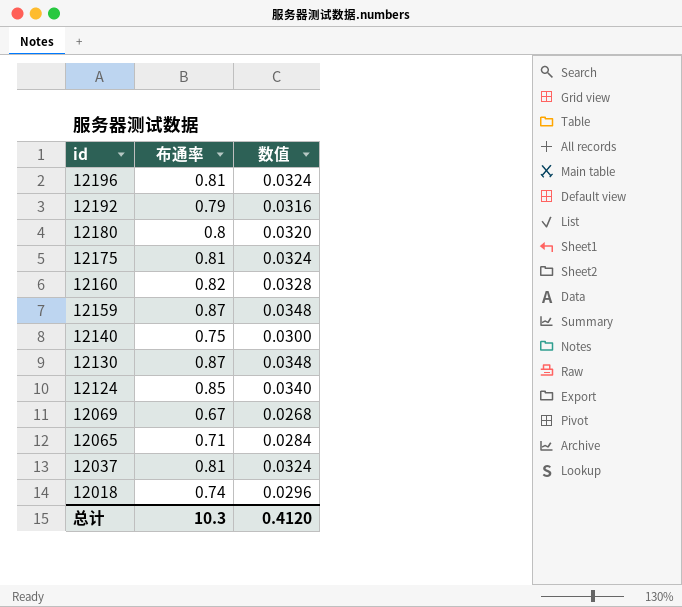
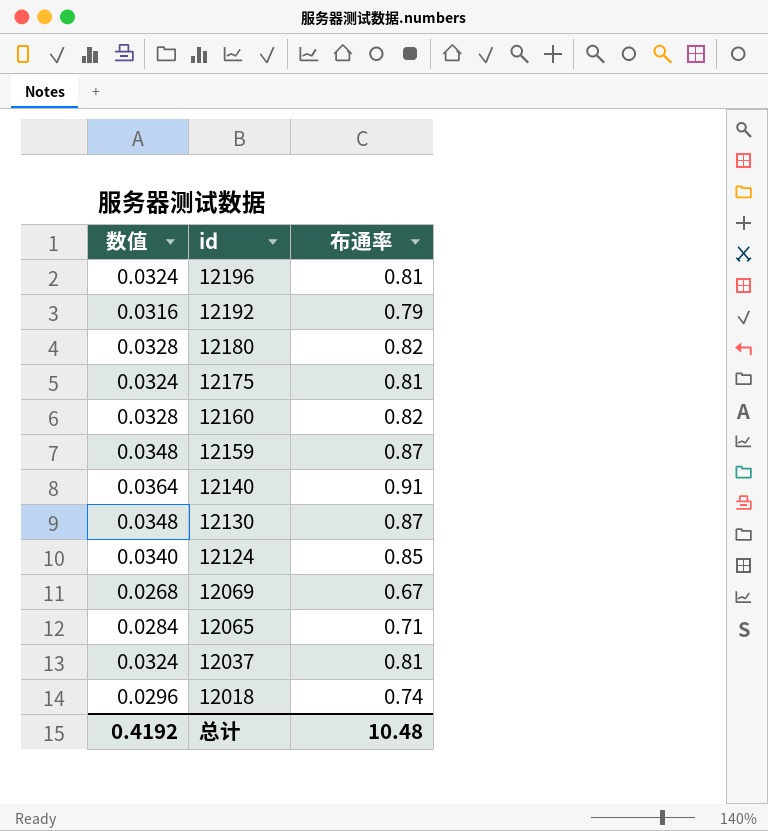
column 数值 | position: 3 -> 1
12180 | 数值: 0.0320 -> 0.0328
12180 | 布通率: 0.8 -> 0.82
12140 | 数值: 0.0300 -> 0.0364
12140 | 布通率: 0.75 -> 0.91
总计 | 数值: 0.4120 -> 0.4192
总计 | 布通率: 10.3 -> 10.48

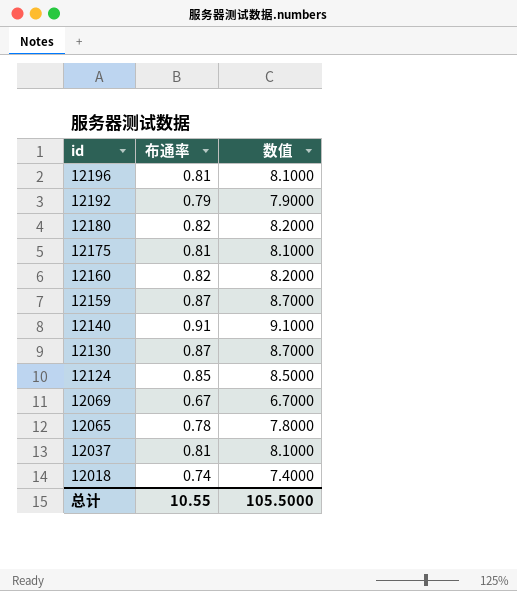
column 数值 | formula: [布通率] * 0.04 -> [布通率] * 10
column 数值 | position: 1 -> 3
12065 | 布通率: 0.71 -> 0.78
总计 | 布通率: 10.48 -> 10.55
总计 | 数值: 0.4192 -> 105.5000

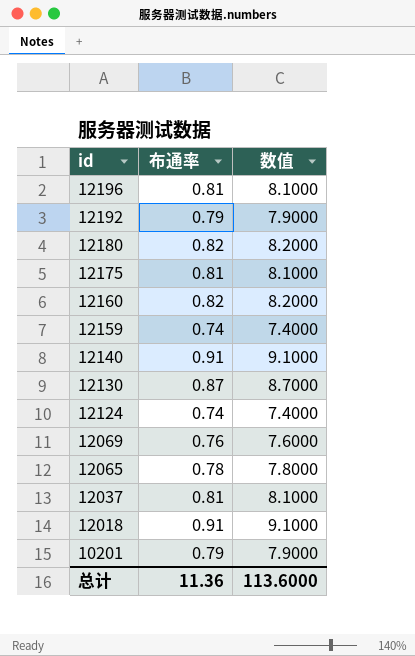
12159 | 布通率: 0.87 -> 0.74
12159 | 数值: 8.7000 -> 7.4000
12124 | 布通率: 0.85 -> 0.74
12124 | 数值: 8.5000 -> 7.4000
12069 | 布通率: 0.67 -> 0.76
12069 | 数值: 6.7000 -> 7.6000
12018 | 布通率: 0.74 -> 0.91
12018 | 数值: 7.4000 -> 9.1000
row 10201: none -> 0.79 | 7.9000
总计 | 布通率: 10.55 -> 11.36
总计 | 数值: 105.5000 -> 113.6000

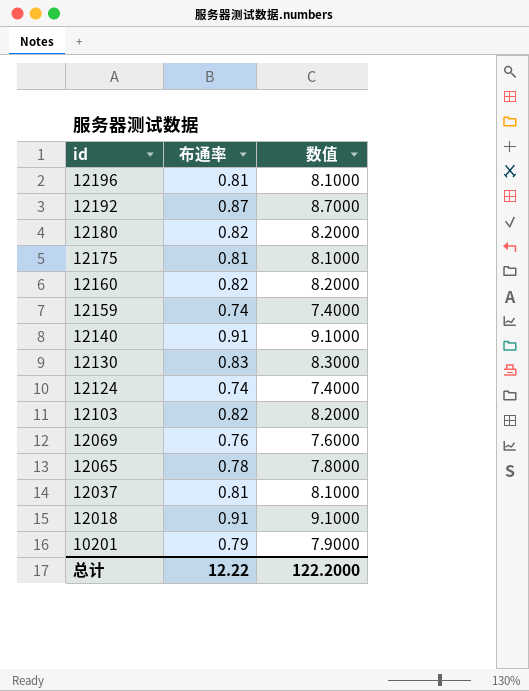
12192 | 布通率: 0.79 -> 0.87
12192 | 数值: 7.9000 -> 8.7000
12130 | 布通率: 0.87 -> 0.83
12130 | 数值: 8.7000 -> 8.3000
row 12103: none -> 0.82 | 8.2000
总计 | 布通率: 11.36 -> 12.22
总计 | 数值: 113.6000 -> 122.2000

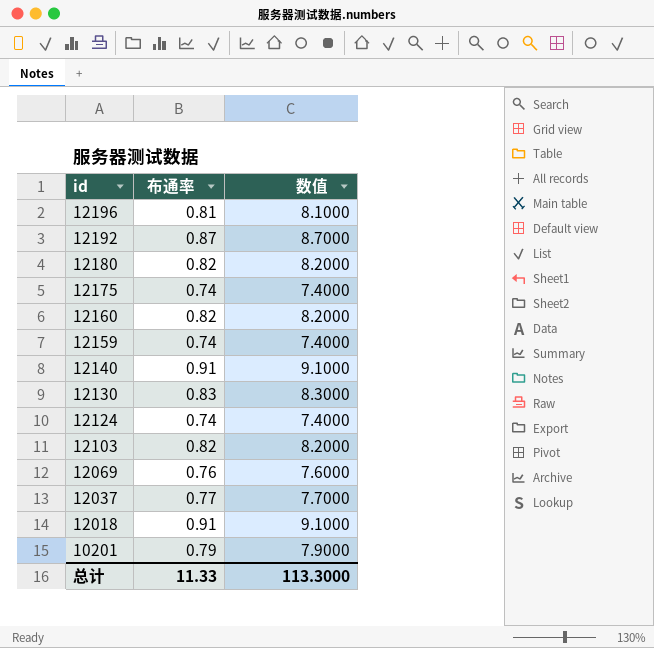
row 12065: 0.78 | 7.8000 -> none
12175 | 布通率: 0.81 -> 0.74
12175 | 数值: 8.1000 -> 7.4000
12037 | 布通率: 0.81 -> 0.77
12037 | 数值: 8.1000 -> 7.7000
总计 | 布通率: 12.22 -> 11.33
总计 | 数值: 122.2000 -> 113.3000

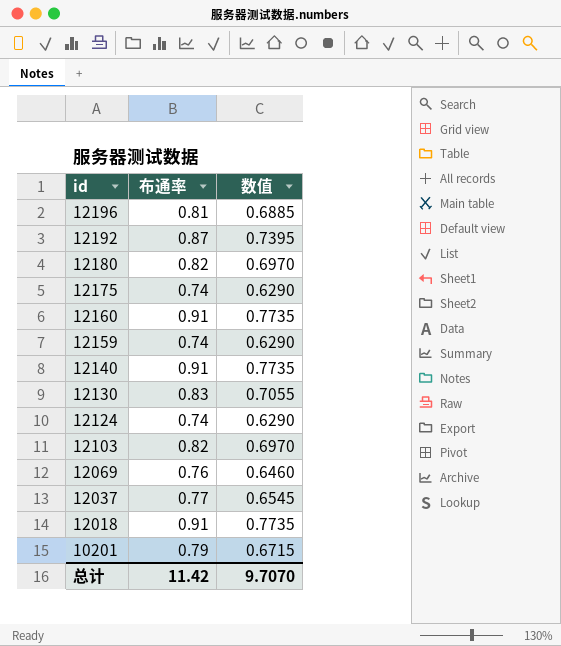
column 数值 | formula: [布通率] * 10 -> [布通率] * 0.85
12160 | 布通率: 0.82 -> 0.91
总计 | 布通率: 11.33 -> 11.42
总计 | 数值: 113.3000 -> 9.7070

